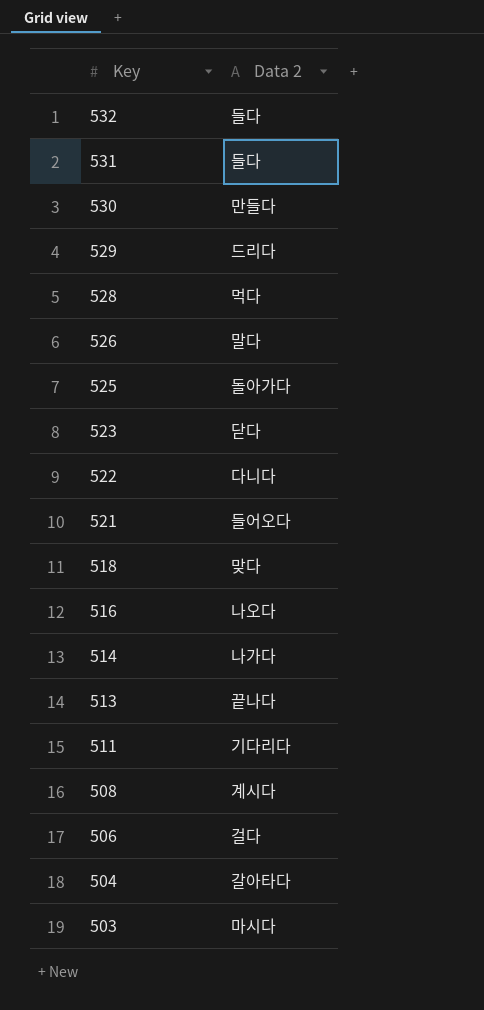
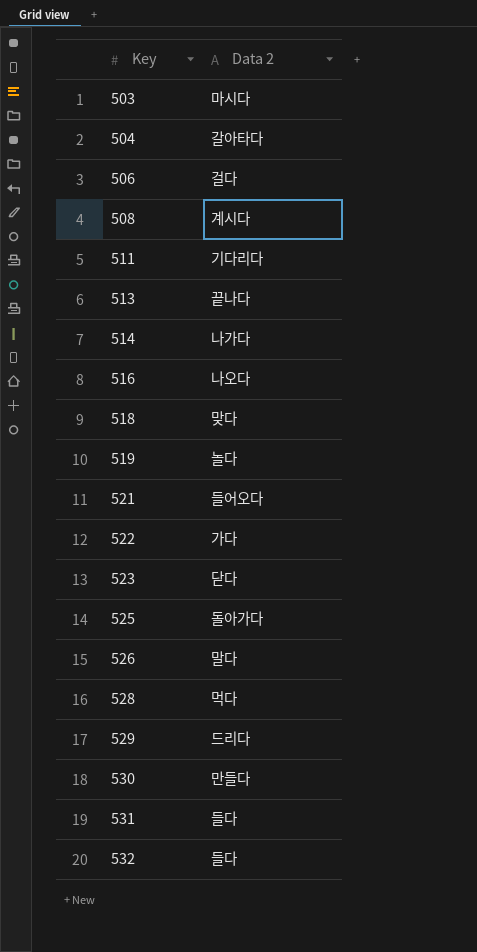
row order: Key descending -> Key ascending
row 519: none -> 놀다
522 | Data 2: 다니다 -> 가다

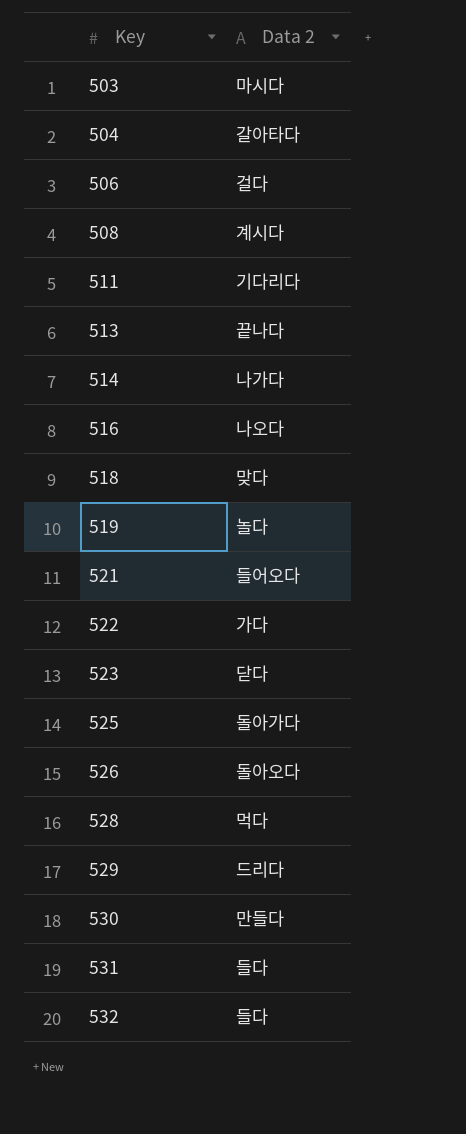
526 | Data 2: 말다 -> 돌아오다

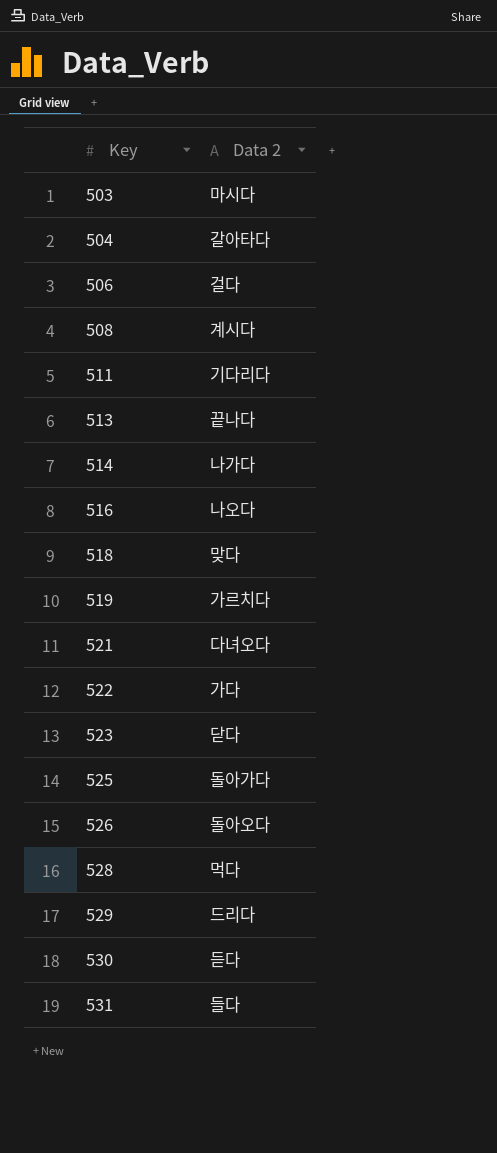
row 532: 들다 -> none
519 | Data 2: 놀다 -> 가르치다
521 | Data 2: 들어오다 -> 다녀오다
530 | Data 2: 만들다 -> 듣다

